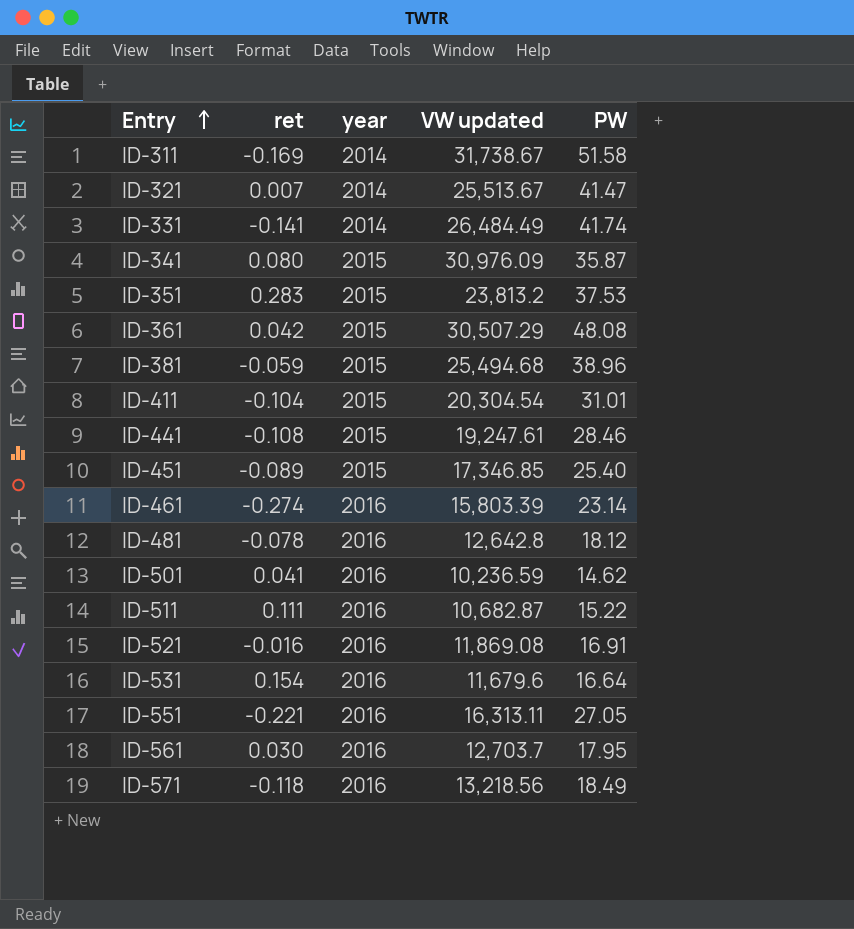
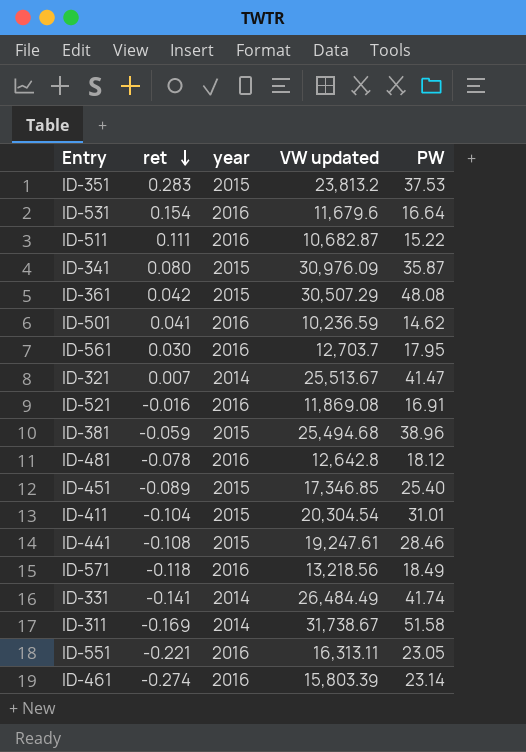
row order: Entry ascending -> ret descending
ID-551 | PW: 27.05 -> 23.05

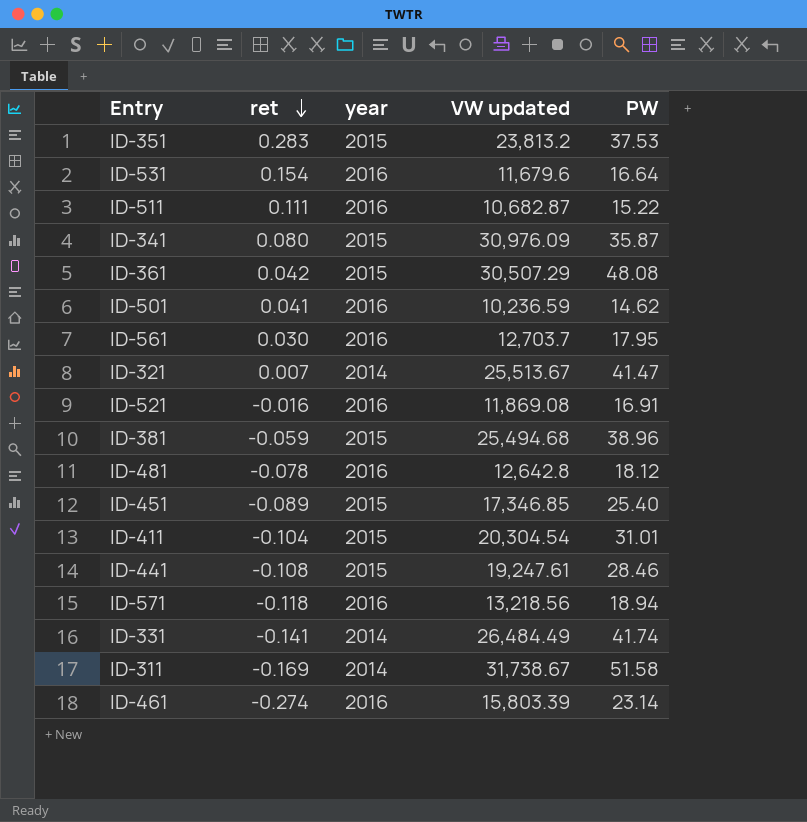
row ID-551: -0.221 | 2016 | 16,313.11 | 23.05 -> none
ID-571 | PW: 18.49 -> 18.94

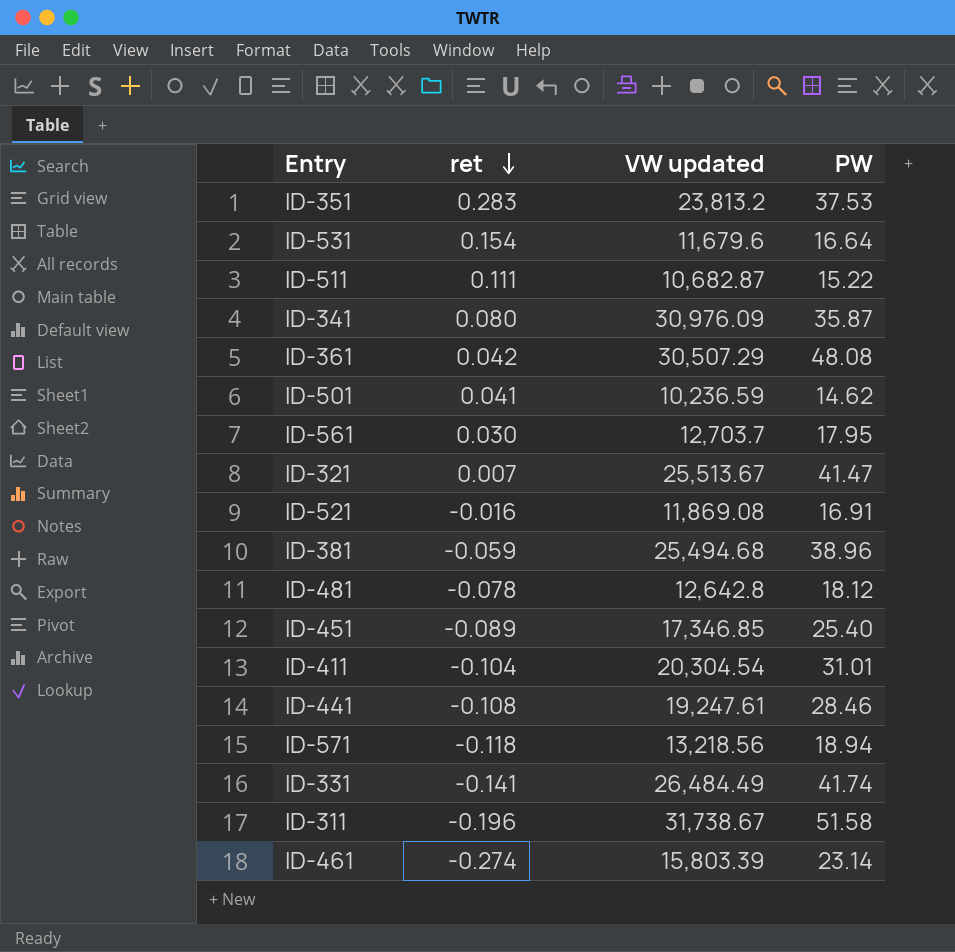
column year | position: 3 -> none
ID-311 | ret: -0.169 -> -0.196

